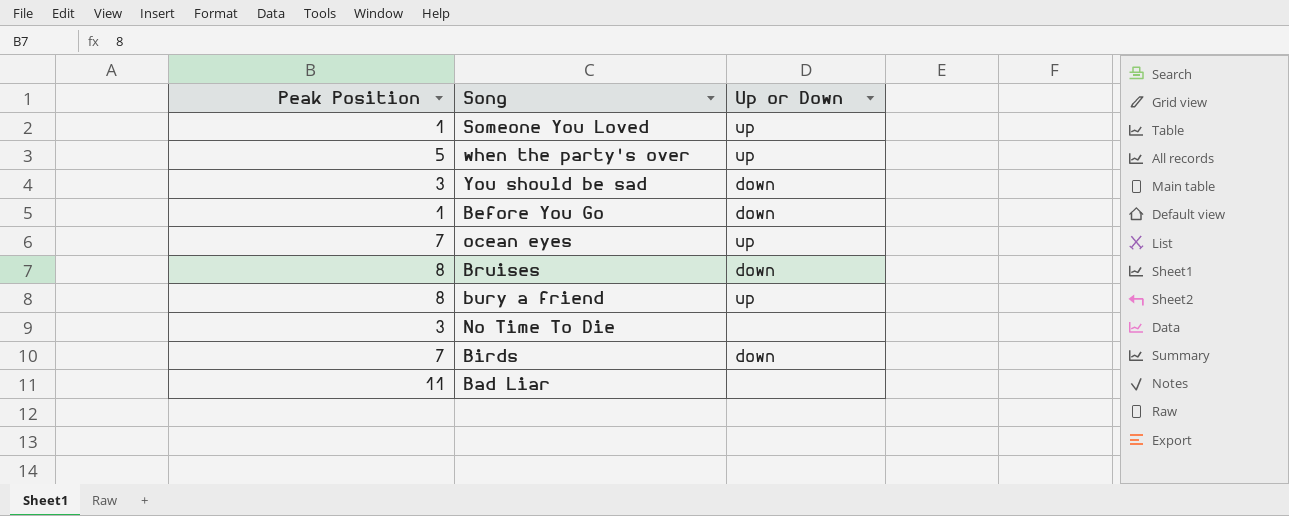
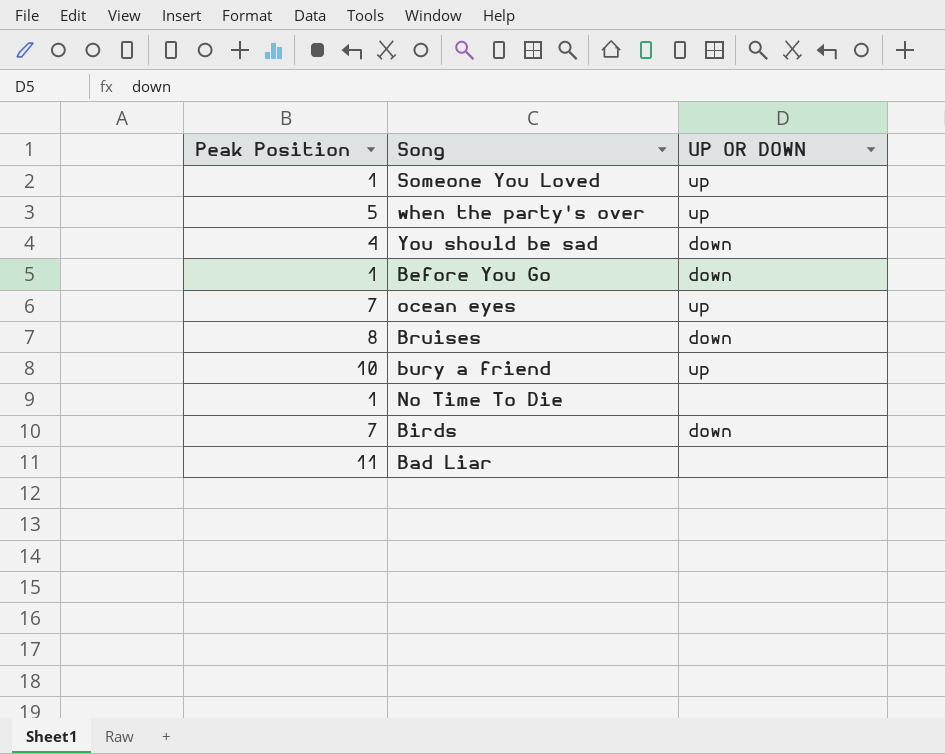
column name: Up or Down -> UP OR DOWN
You should be sad | Peak Position: 3 -> 4
bury a friend | Peak Position: 8 -> 10
No Time To Die | Peak Position: 3 -> 1

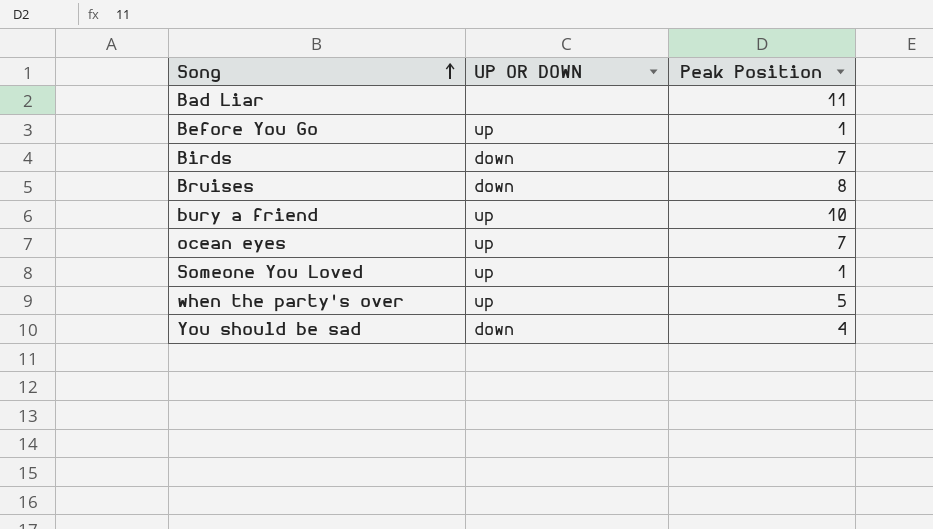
row order: none -> Song ascending
column Peak Position | position: 1 -> 3
row No Time To Die: 1 | none -> none
Before You Go | UP OR DOWN: down -> up

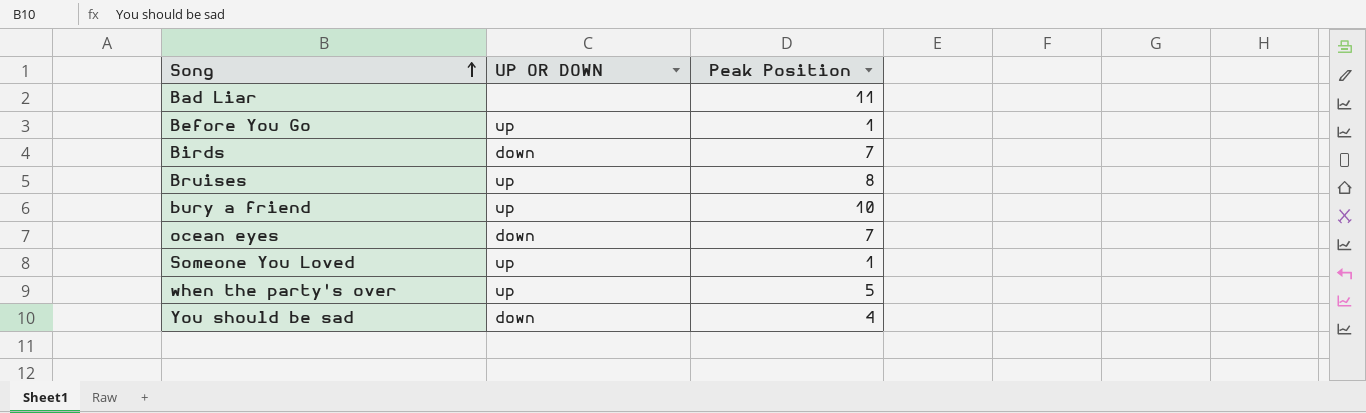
Bruises | UP OR DOWN: down -> up
ocean eyes | UP OR DOWN: up -> down

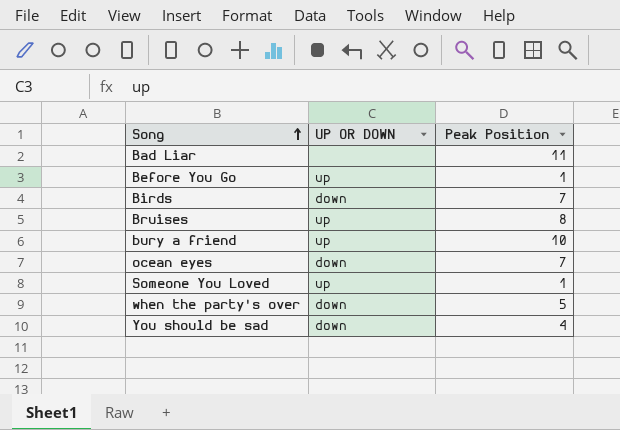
when the party's over | UP OR DOWN: up -> down

